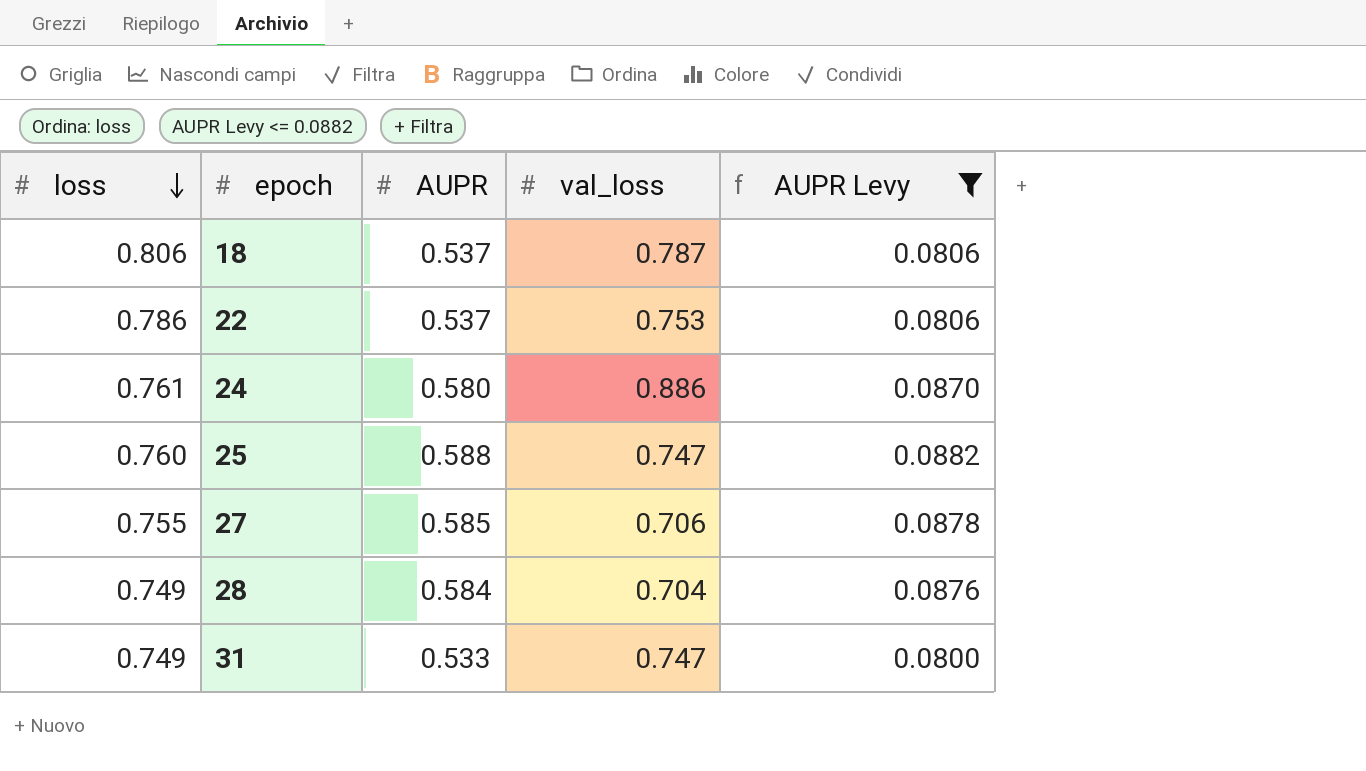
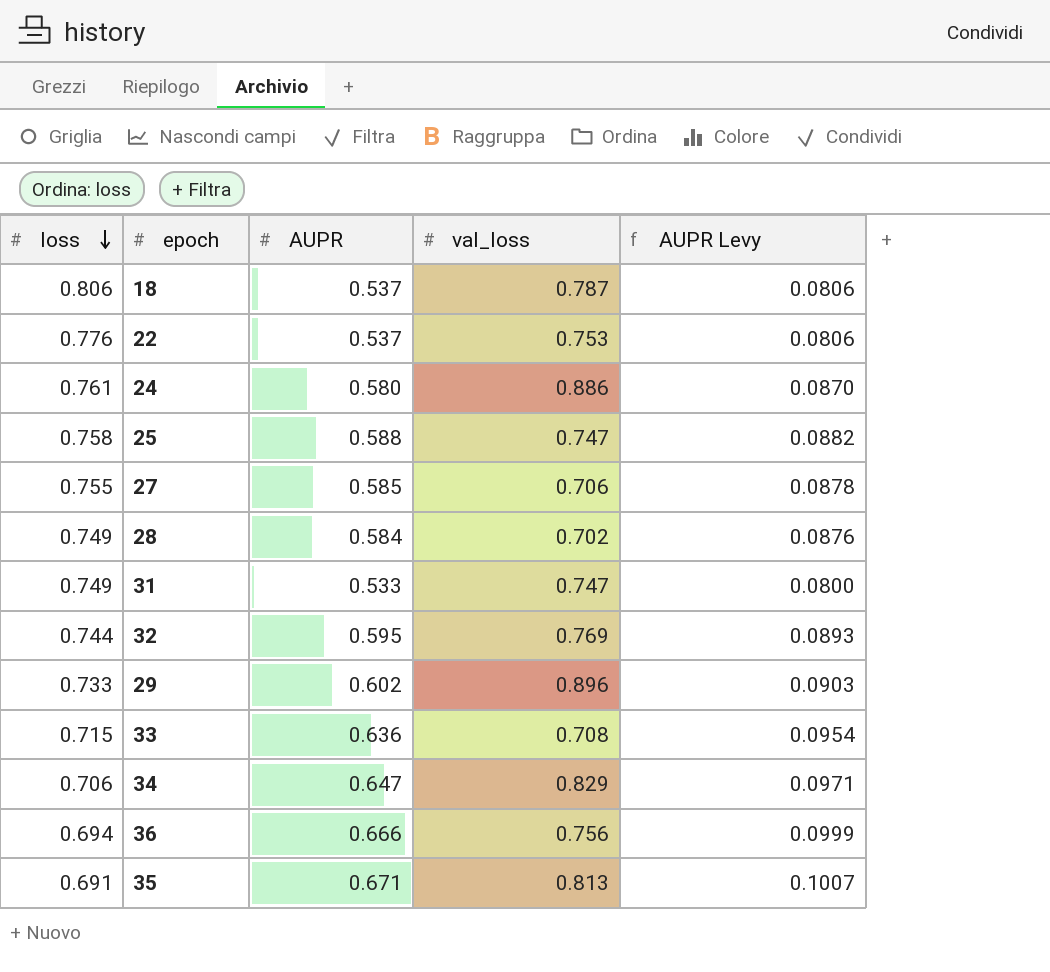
filter: AUPR Levy <= 0.0882 -> none
22 | loss: 0.786 -> 0.776
25 | loss: 0.760 -> 0.758
28 | val_loss: 0.704 -> 0.702

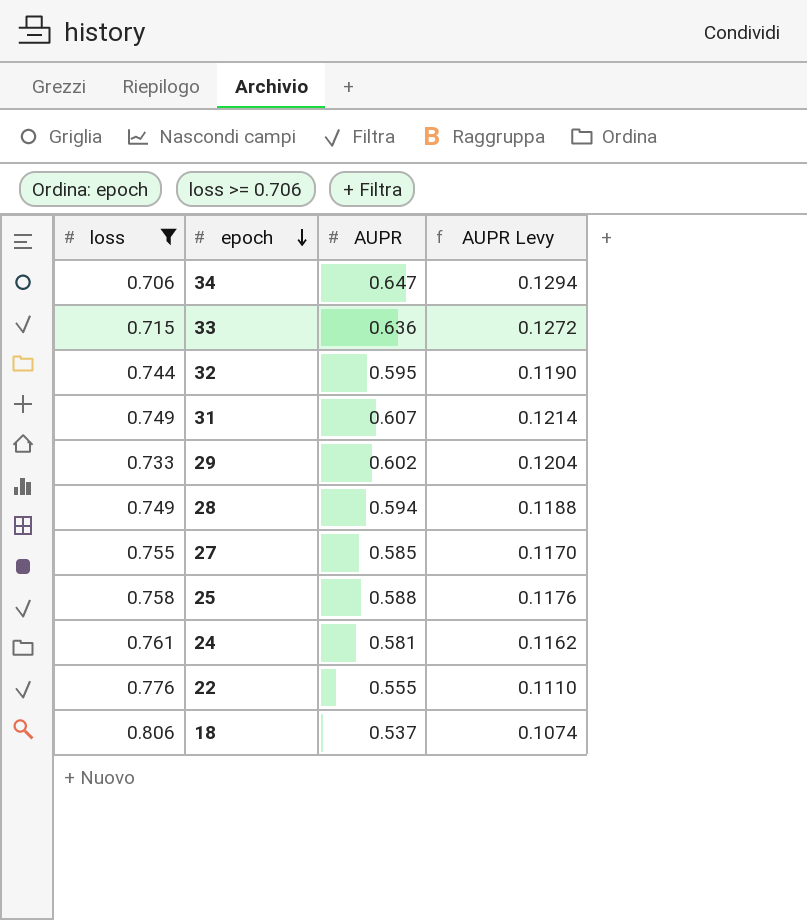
filter: none -> loss >= 0.706
row order: loss descending -> epoch descending
column val_loss | position: 4 -> none
column AUPR Levy | formula: [AUPR] * 0.15 -> [AUPR] * 0.2
31 | AUPR: 0.533 -> 0.607
28 | AUPR: 0.584 -> 0.594
24 | AUPR: 0.580 -> 0.581
22 | AUPR: 0.537 -> 0.555

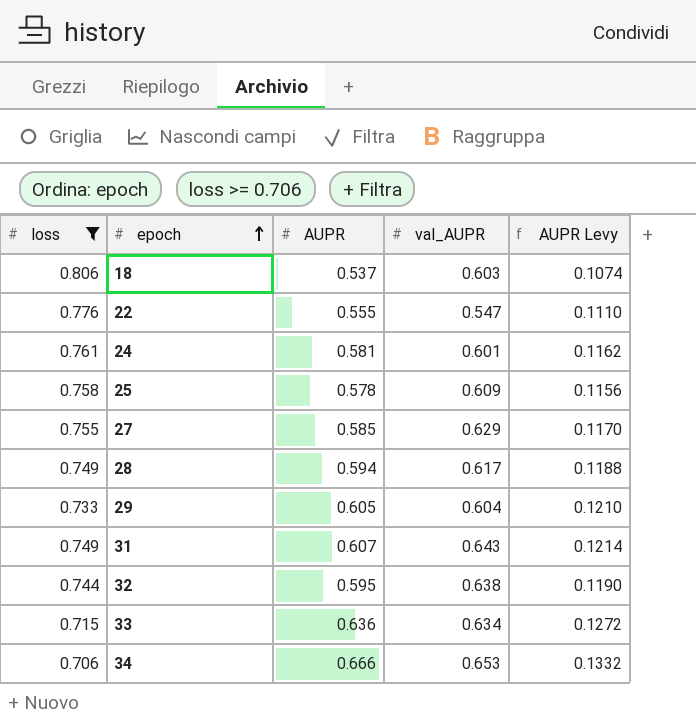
row order: epoch descending -> epoch ascending
column val_AUPR | position: none -> 4
25 | AUPR: 0.588 -> 0.578
25 | AUPR Levy: 0.1176 -> 0.1156
29 | AUPR: 0.602 -> 0.605
29 | AUPR Levy: 0.1204 -> 0.1210
34 | AUPR: 0.647 -> 0.666
34 | AUPR Levy: 0.1294 -> 0.1332

